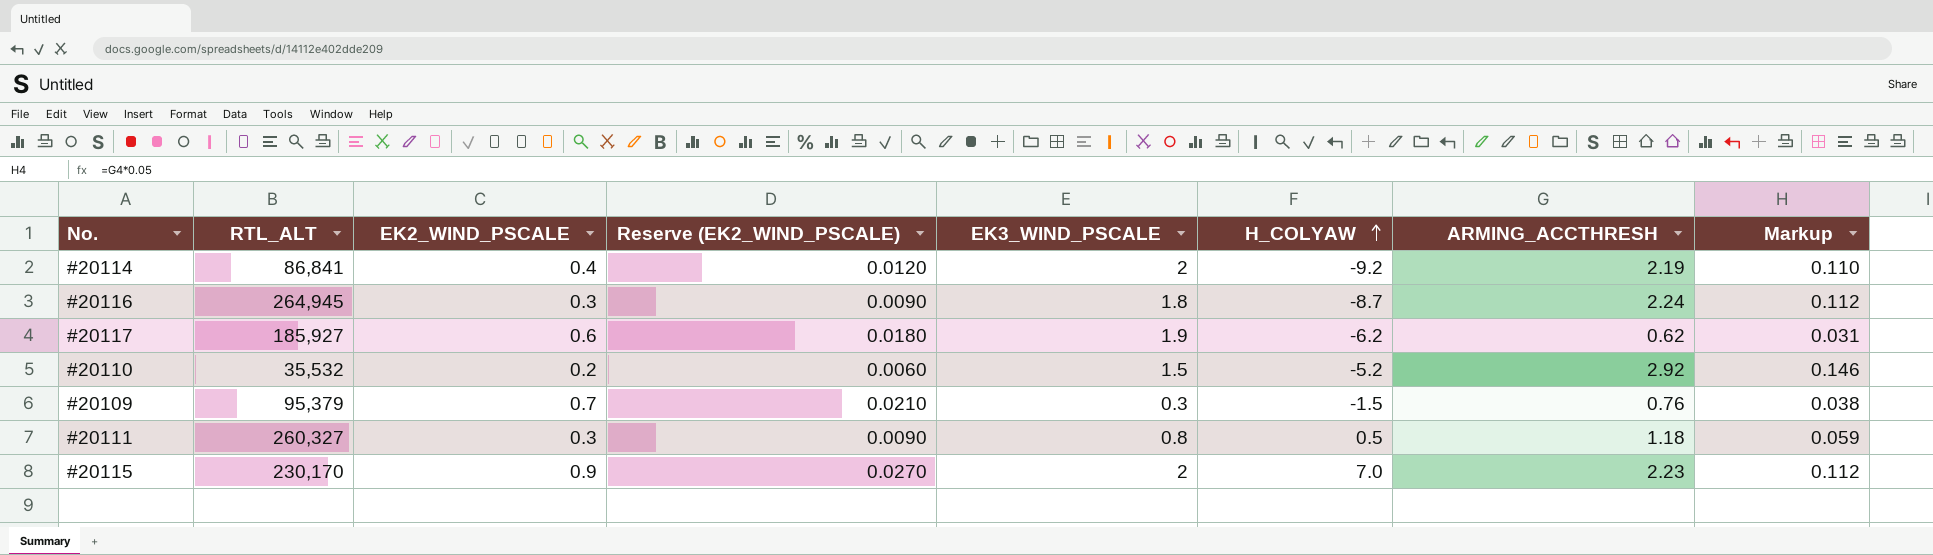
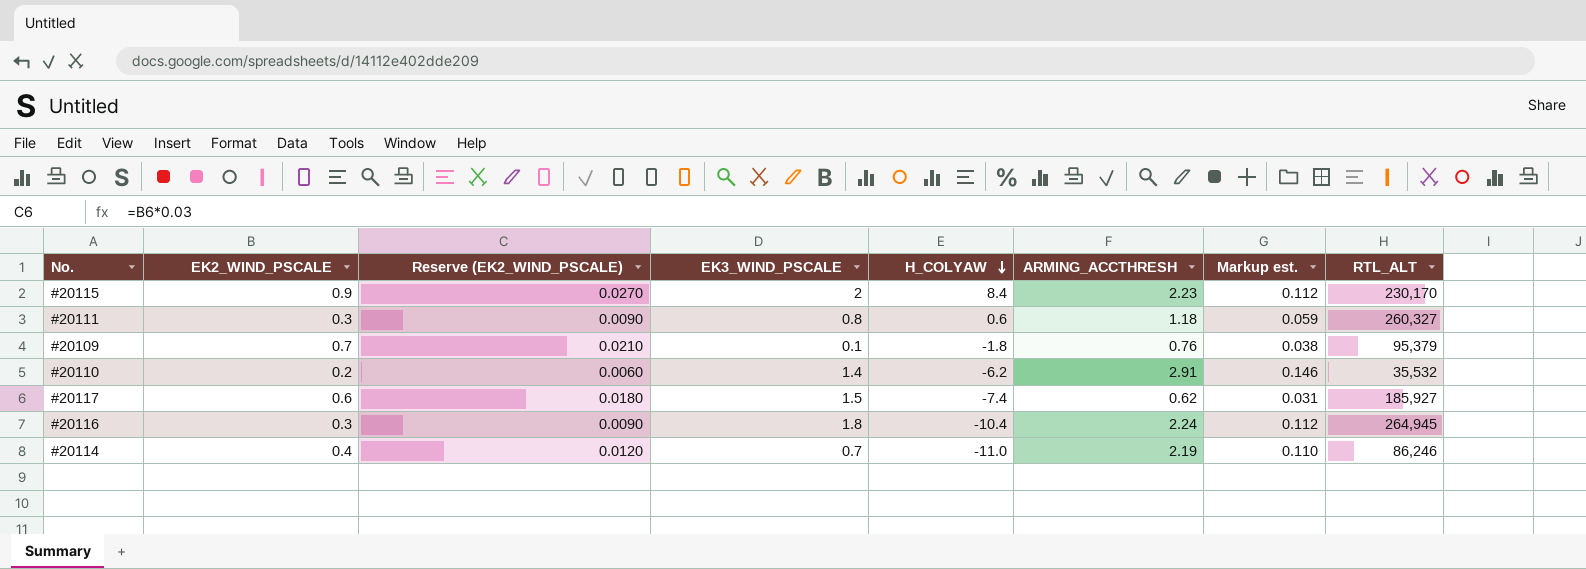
row order: H_COLYAW ascending -> H_COLYAW descending
column name: Markup -> Markup est.
column RTL_ALT | position: 2 -> 8
#20115 | H_COLYAW: 7.0 -> 8.4
#20111 | H_COLYAW: 0.5 -> 0.6
#20109 | EK3_WIND_PSCALE: 0.3 -> 0.1
#20109 | H_COLYAW: -1.5 -> -1.8
#20110 | EK3_WIND_PSCALE: 1.5 -> 1.4
#20110 | H_COLYAW: -5.2 -> -6.2
#20110 | ARMING_ACCTHRESH: 2.92 -> 2.91
#20117 | EK3_WIND_PSCALE: 1.9 -> 1.5
#20117 | H_COLYAW: -6.2 -> -7.4
#20116 | H_COLYAW: -8.7 -> -10.4
#20114 | EK3_WIND_PSCALE: 2 -> 0.7
#20114 | H_COLYAW: -9.2 -> -11.0
#20114 | RTL_ALT: 86,841 -> 86,246

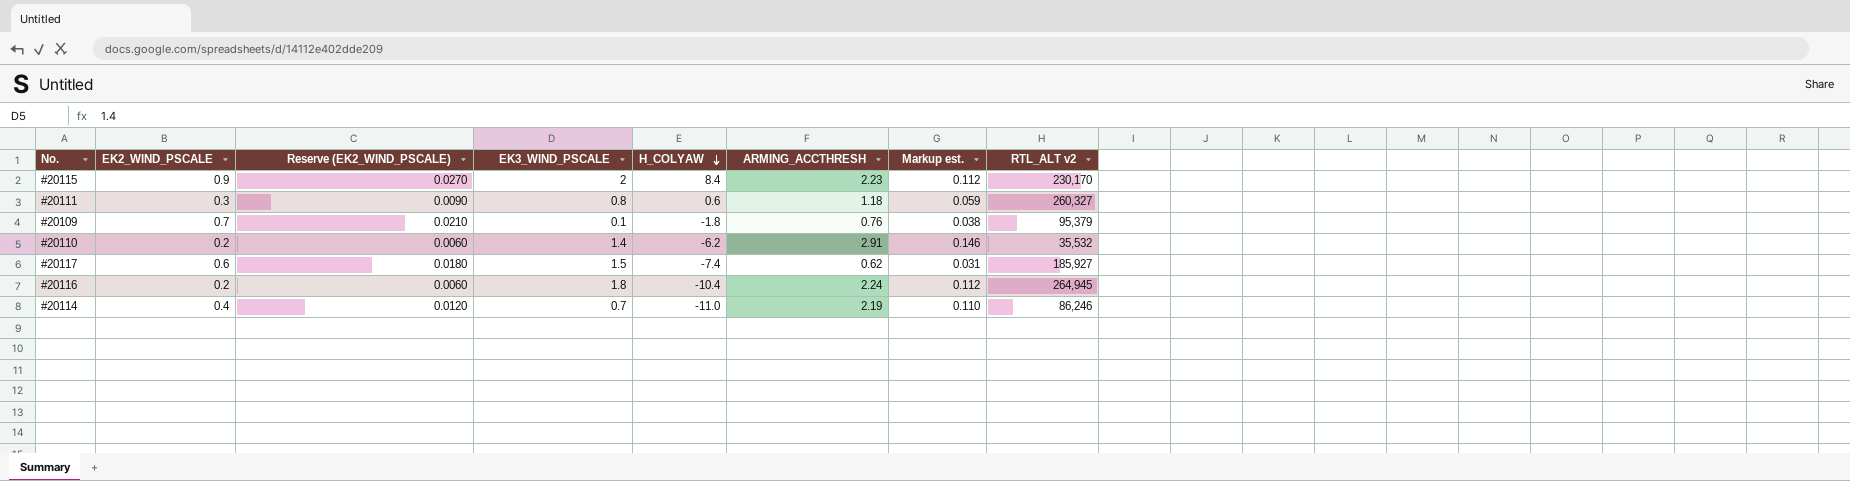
column name: RTL_ALT -> RTL_ALT v2
#20116 | EK2_WIND_PSCALE: 0.3 -> 0.2
#20116 | Reserve (EK2_WIND_PSCALE): 0.0090 -> 0.0060

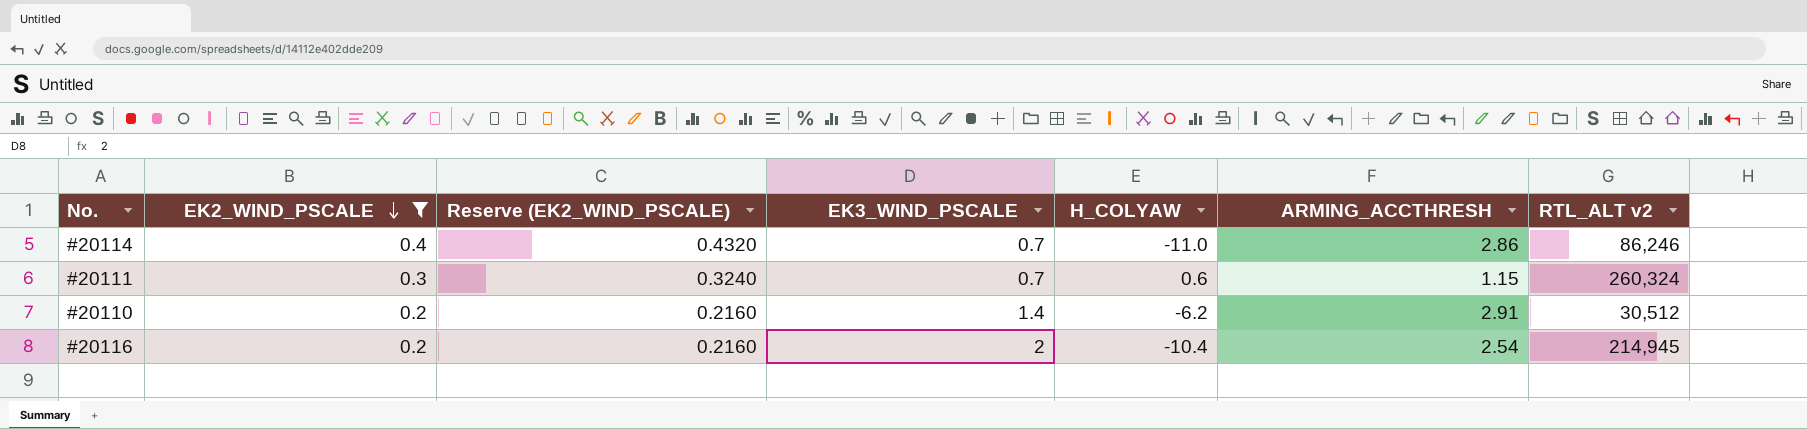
filter: none -> EK2_WIND_PSCALE <= 0.4
row order: H_COLYAW descending -> EK2_WIND_PSCALE descending
column Markup est. | formula: [ARMING_ACCTHRESH] * 0.05 -> none
column Reserve (EK2_WIND_PSCALE) | formula: [EK2_WIND_PSCALE] * 0.03 -> [EK2_WIND_PSCALE] * 1.08
#20114 | ARMING_ACCTHRESH: 2.19 -> 2.86
#20111 | EK3_WIND_PSCALE: 0.8 -> 0.7
#20111 | ARMING_ACCTHRESH: 1.18 -> 1.15
#20111 | RTL_ALT v2: 260,327 -> 260,324
#20110 | RTL_ALT v2: 35,532 -> 30,512
#20116 | EK3_WIND_PSCALE: 1.8 -> 2
#20116 | ARMING_ACCTHRESH: 2.24 -> 2.54
#20116 | RTL_ALT v2: 264,945 -> 214,945

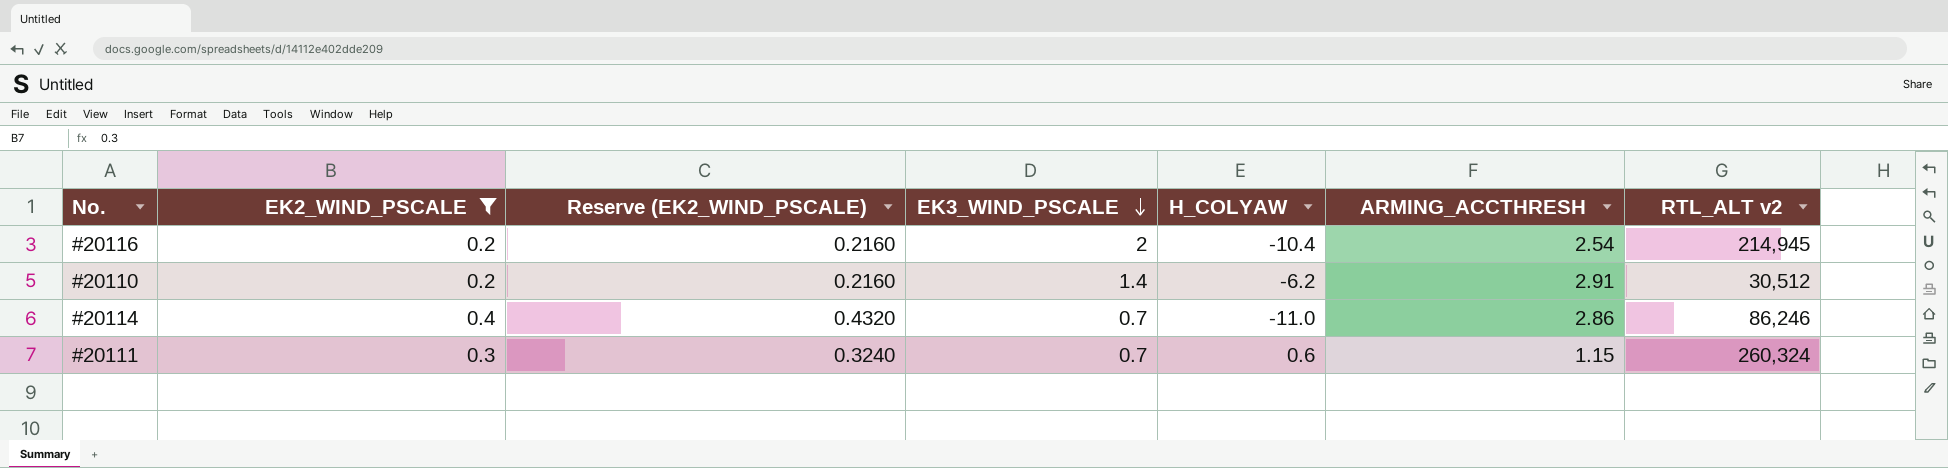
row order: EK2_WIND_PSCALE descending -> EK3_WIND_PSCALE descending

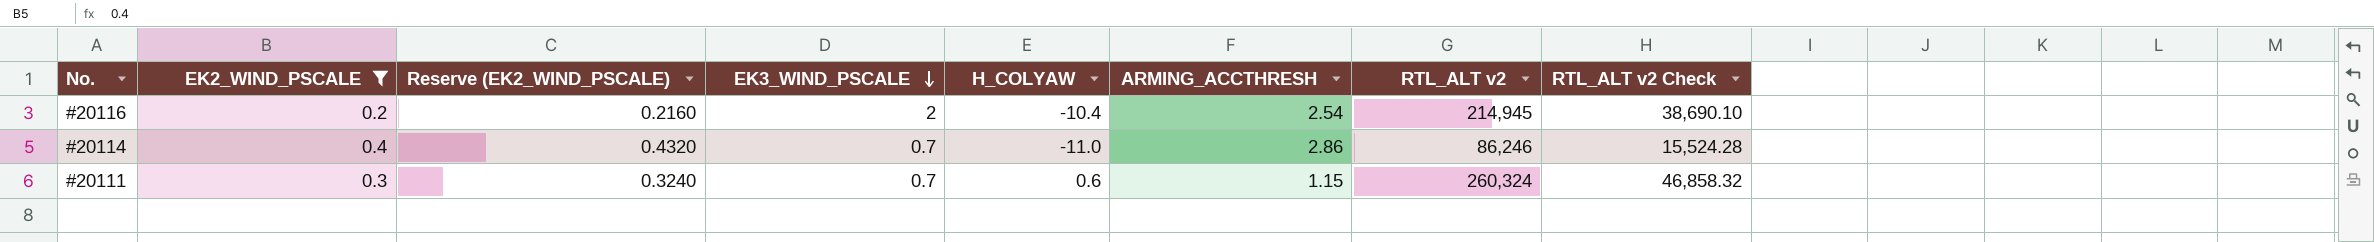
column RTL_ALT v2 Check | formula: none -> [RTL_ALT v2] * 0.18
row #20110: 0.2 | 0.2160 | 1.4 | -6.2 | 2.91 | 30,512 -> none

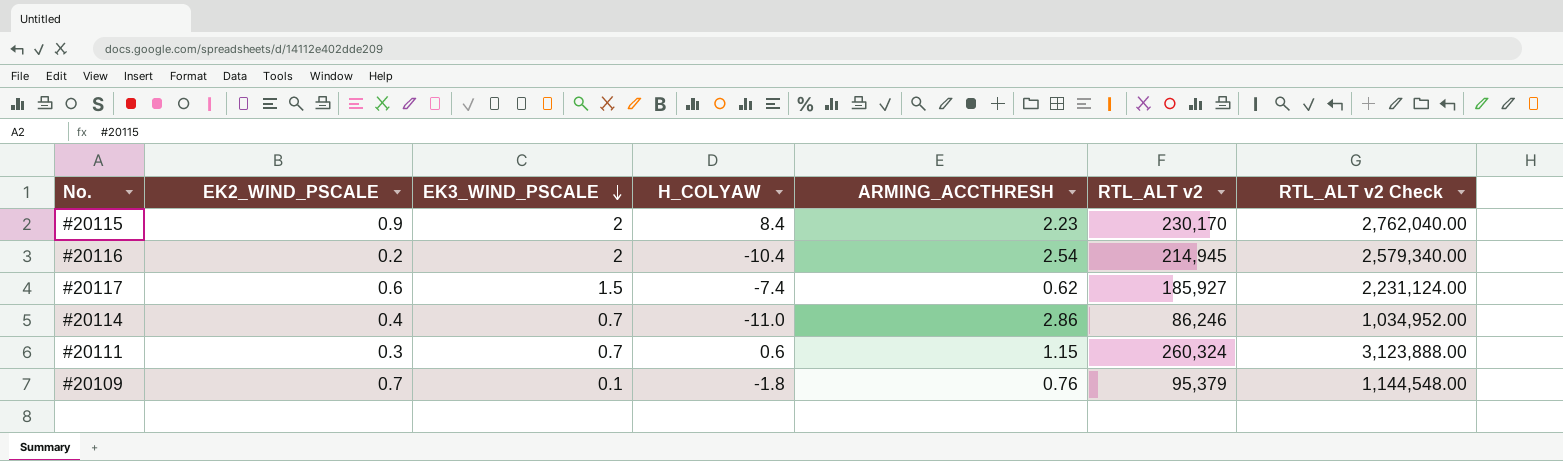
filter: EK2_WIND_PSCALE <= 0.4 -> none
column Reserve (EK2_WIND_PSCALE) | formula: [EK2_WIND_PSCALE] * 1.08 -> none
column RTL_ALT v2 Check | formula: [RTL_ALT v2] * 0.18 -> [RTL_ALT v2] * 12

